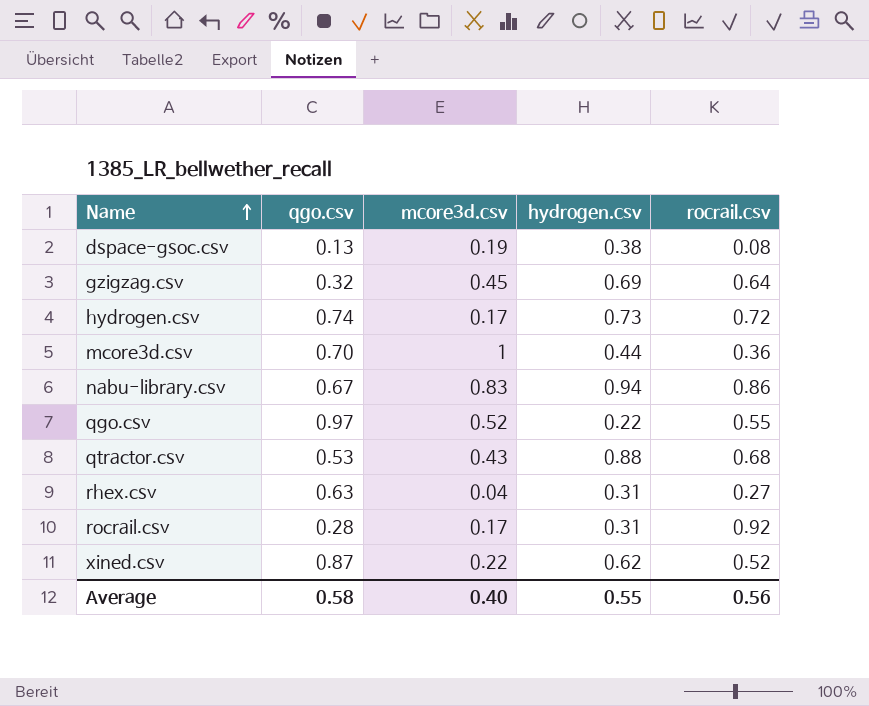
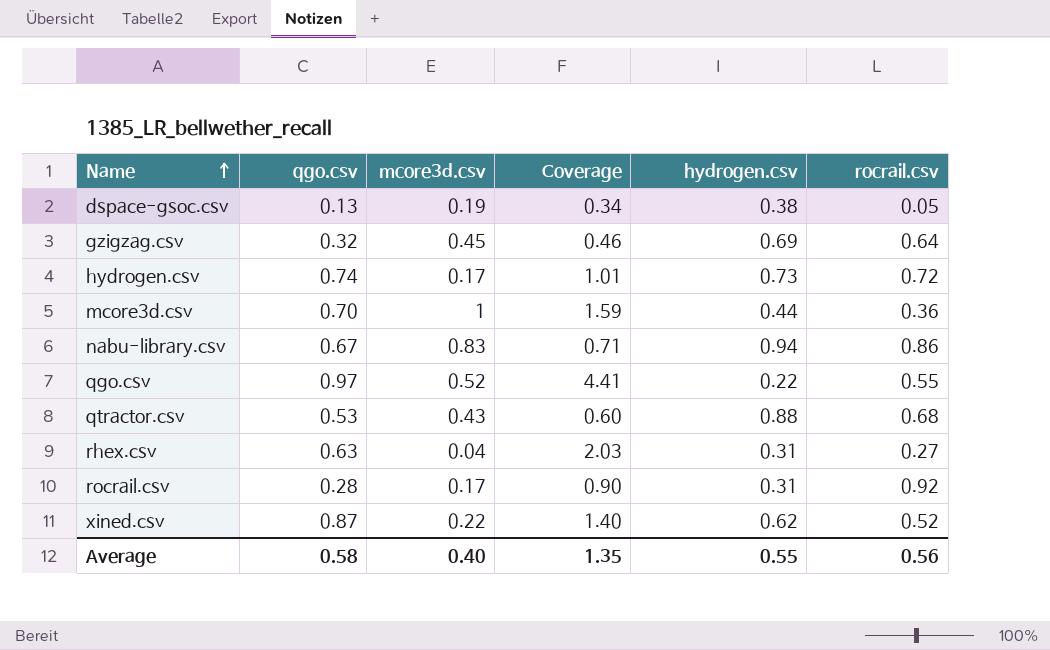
column Coverage | formula: none -> [qgo.csv] / [hydrogen.csv]
dspace-gsoc.csv | rocrail.csv: 0.08 -> 0.05

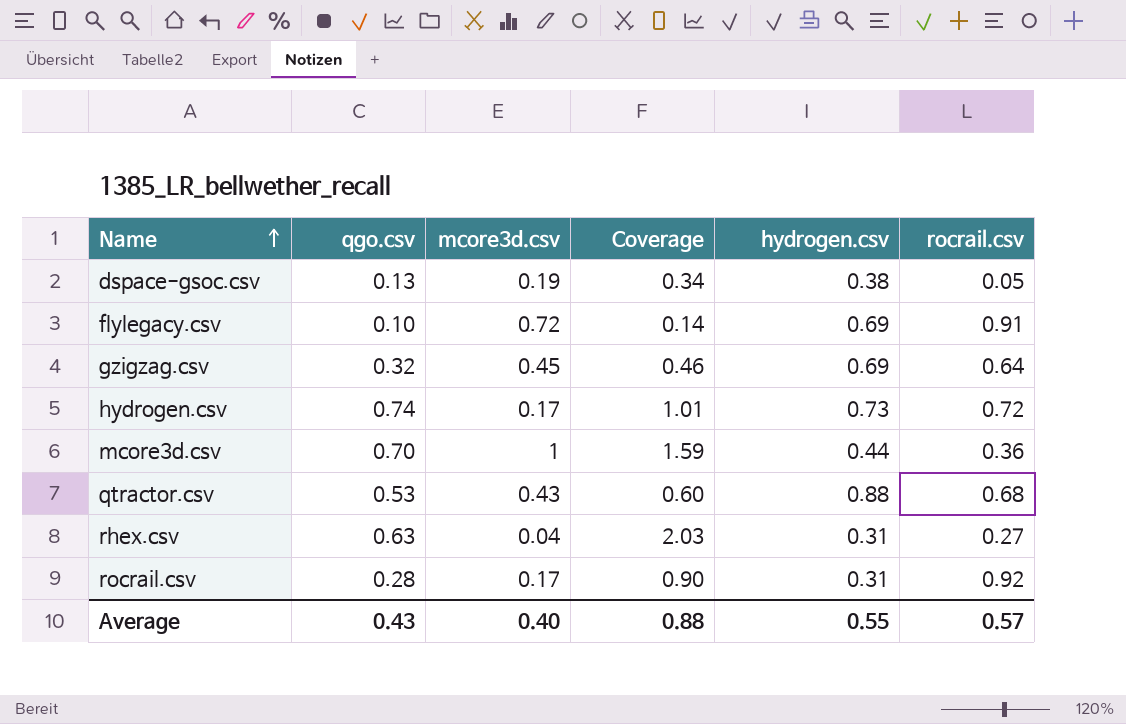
row nabu-library.csv: 0.67 | 0.83 | 0.71 | 0.94 | 0.86 -> none
row qgo.csv: 0.97 | 0.52 | 4.41 | 0.22 | 0.55 -> none
row xined.csv: 0.87 | 0.22 | 1.40 | 0.62 | 0.52 -> none
row flylegacy.csv: none -> 0.10 | 0.72 | 0.14 | 0.69 | 0.91
Average | qgo.csv: 0.58 -> 0.43
Average | Coverage: 1.35 -> 0.88
Average | rocrail.csv: 0.56 -> 0.57

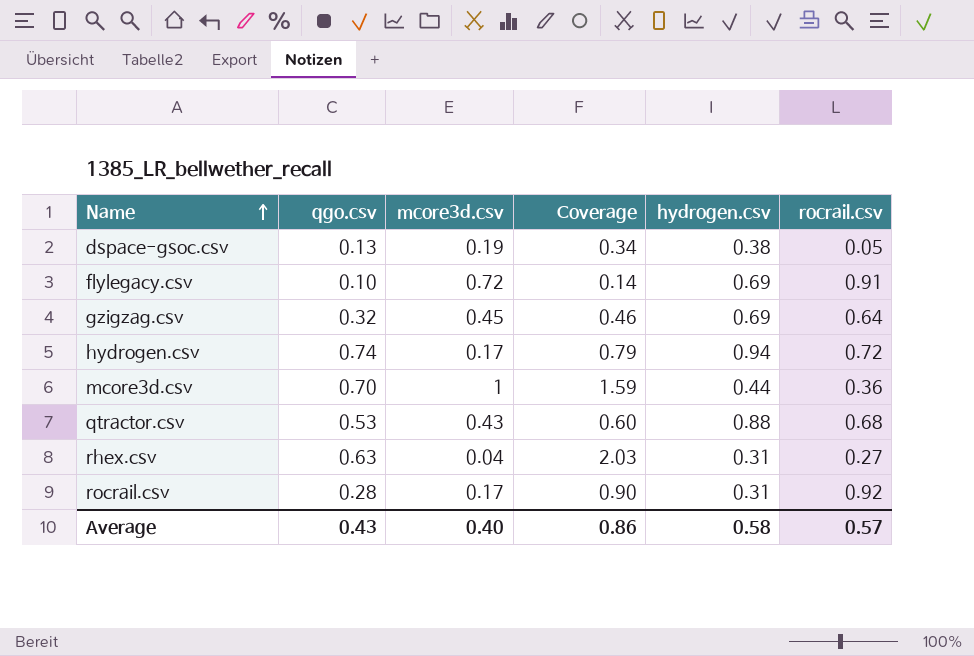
hydrogen.csv | Coverage: 1.01 -> 0.79
hydrogen.csv | hydrogen.csv: 0.73 -> 0.94
Average | Coverage: 0.88 -> 0.86
Average | hydrogen.csv: 0.55 -> 0.58

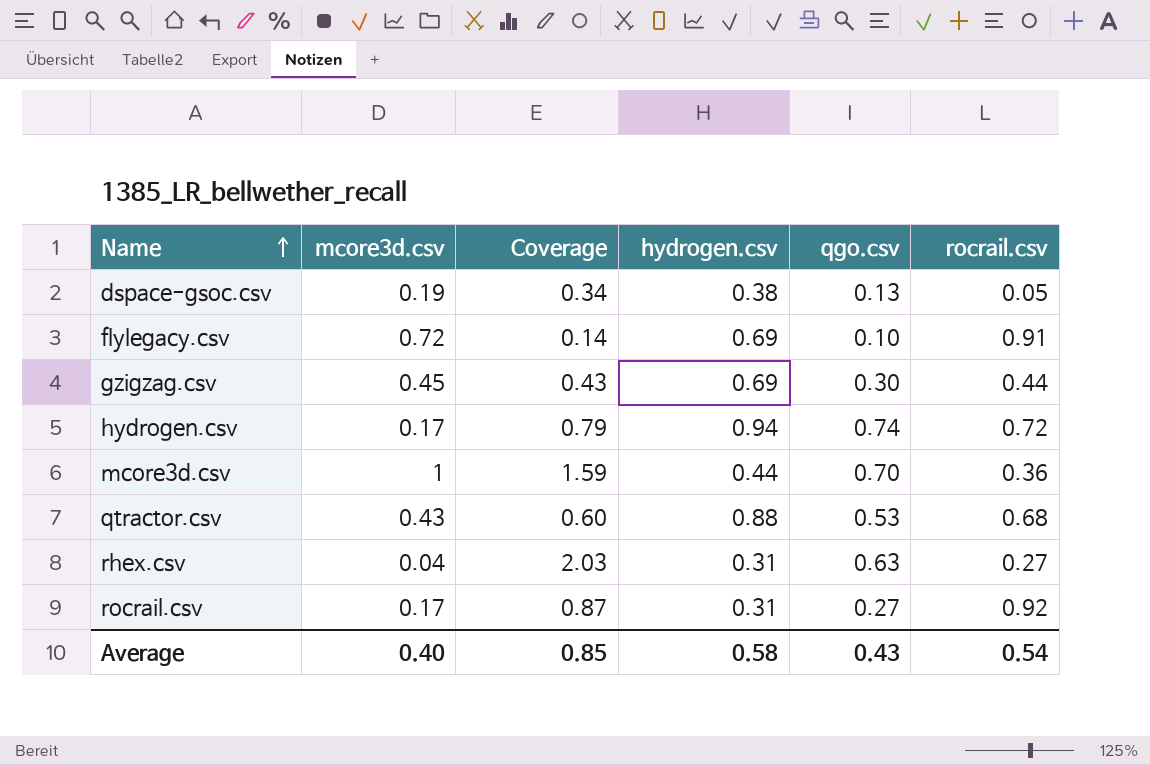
column qgo.csv | position: 2 -> 5
gzigzag.csv | Coverage: 0.46 -> 0.43
gzigzag.csv | qgo.csv: 0.32 -> 0.30
gzigzag.csv | rocrail.csv: 0.64 -> 0.44
rocrail.csv | Coverage: 0.90 -> 0.87
rocrail.csv | qgo.csv: 0.28 -> 0.27
Average | Coverage: 0.86 -> 0.85
Average | rocrail.csv: 0.57 -> 0.54

